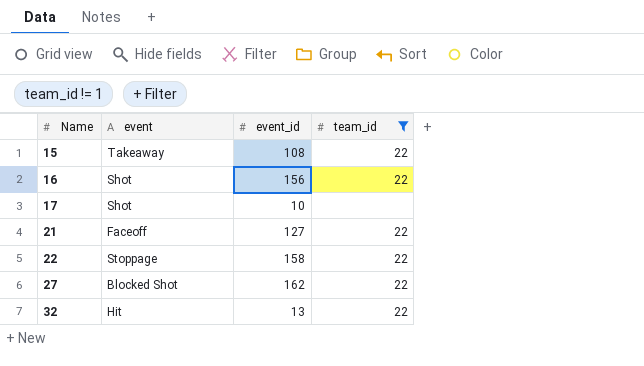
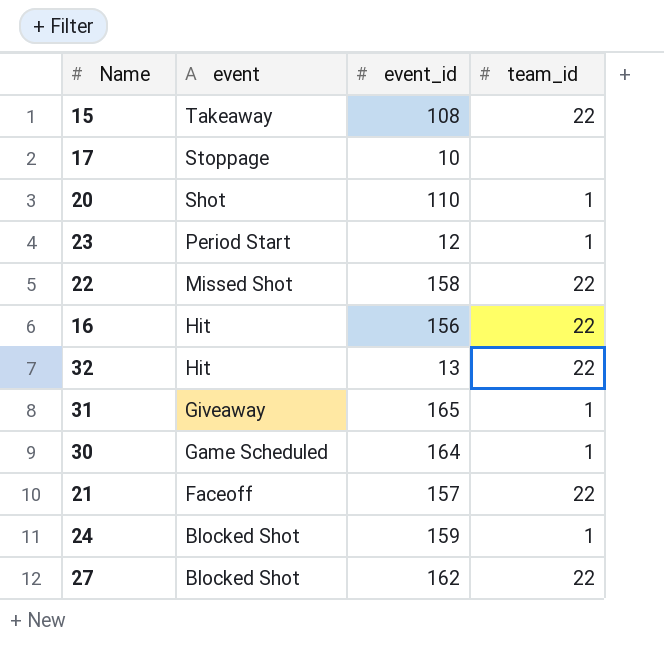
filter: team_id != 1 -> none
row order: Name ascending -> event descending
17 | event: Shot -> Stoppage
22 | event: Stoppage -> Missed Shot
16 | event: Shot -> Hit
21 | event_id: 127 -> 157

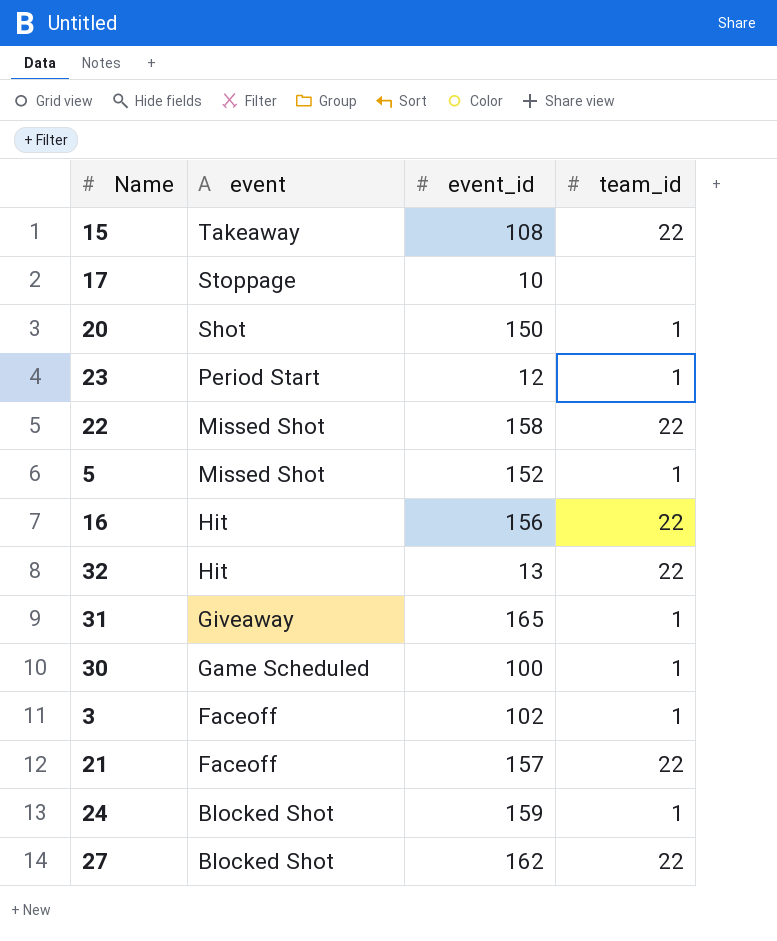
20 | event_id: 110 -> 150
row 5: none -> Missed Shot | 152 | 1
30 | event_id: 164 -> 100
row 3: none -> Faceoff | 102 | 1

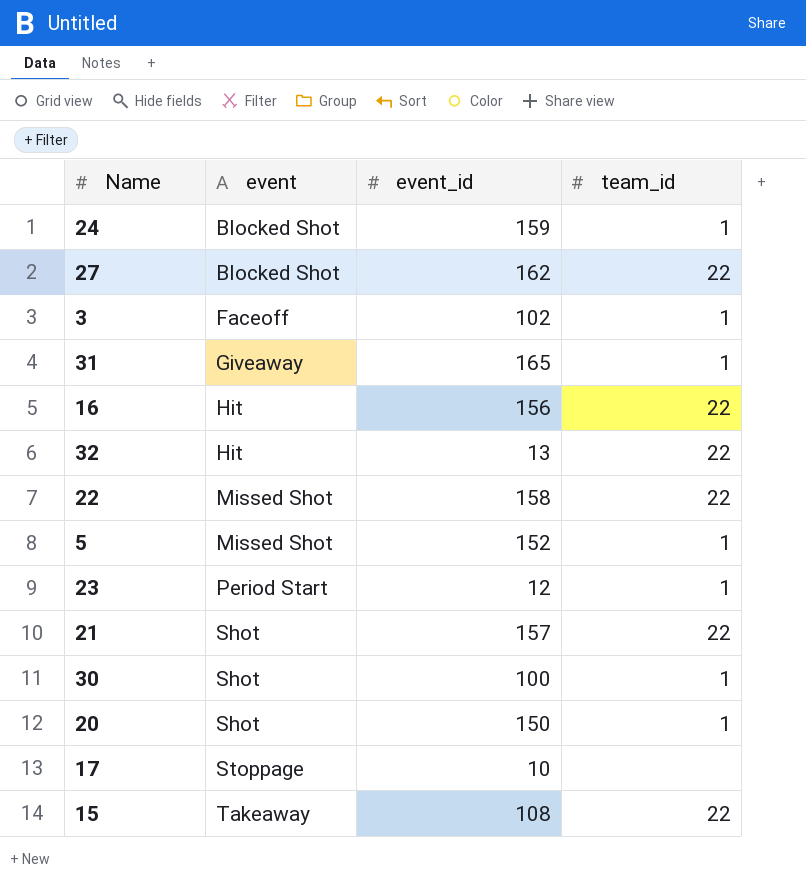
row order: event descending -> event ascending
21 | event: Faceoff -> Shot
30 | event: Game Scheduled -> Shot

